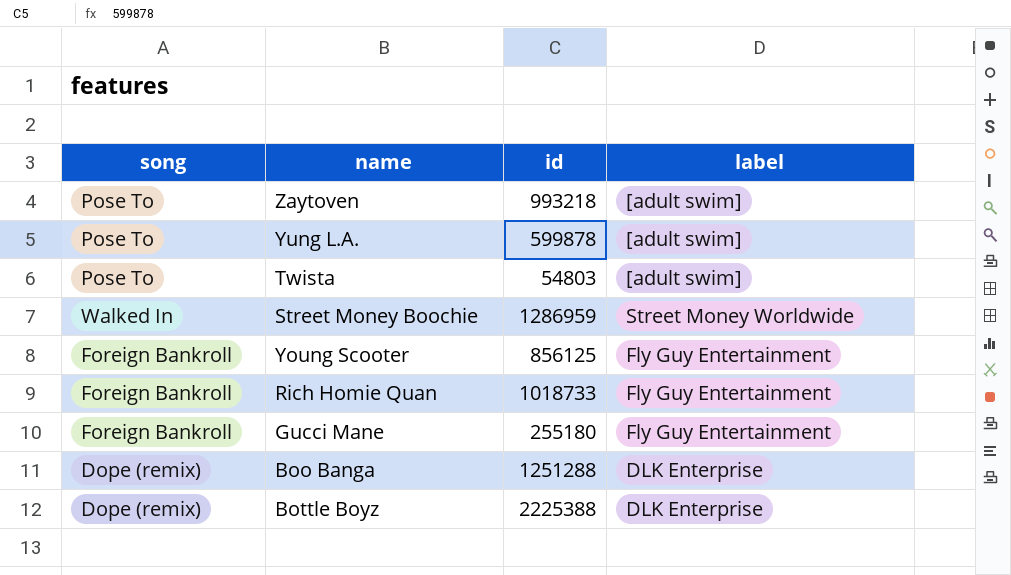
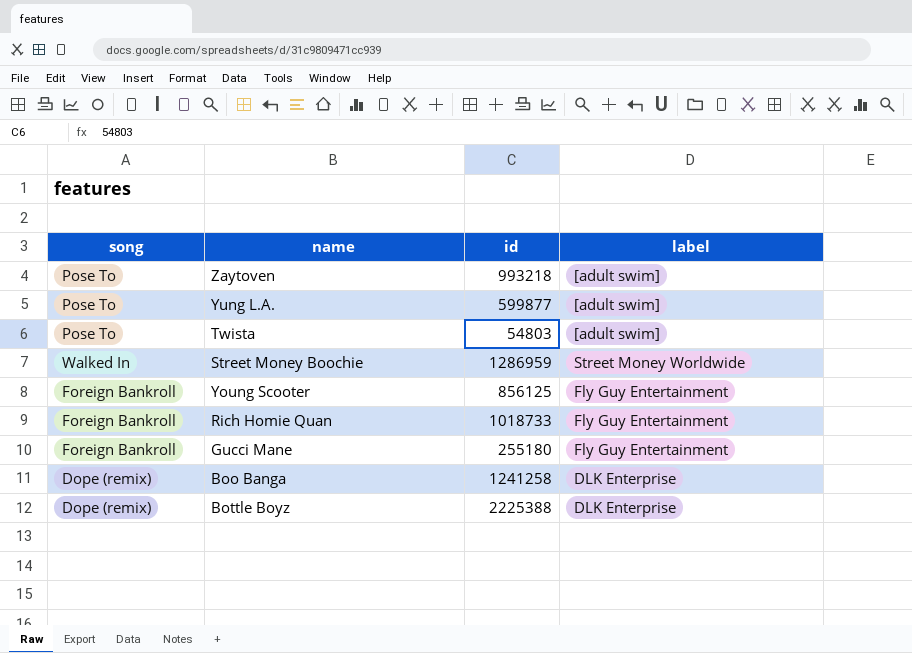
Yung L.A. | id: 599878 -> 599877
Boo Banga | id: 1251288 -> 1241258

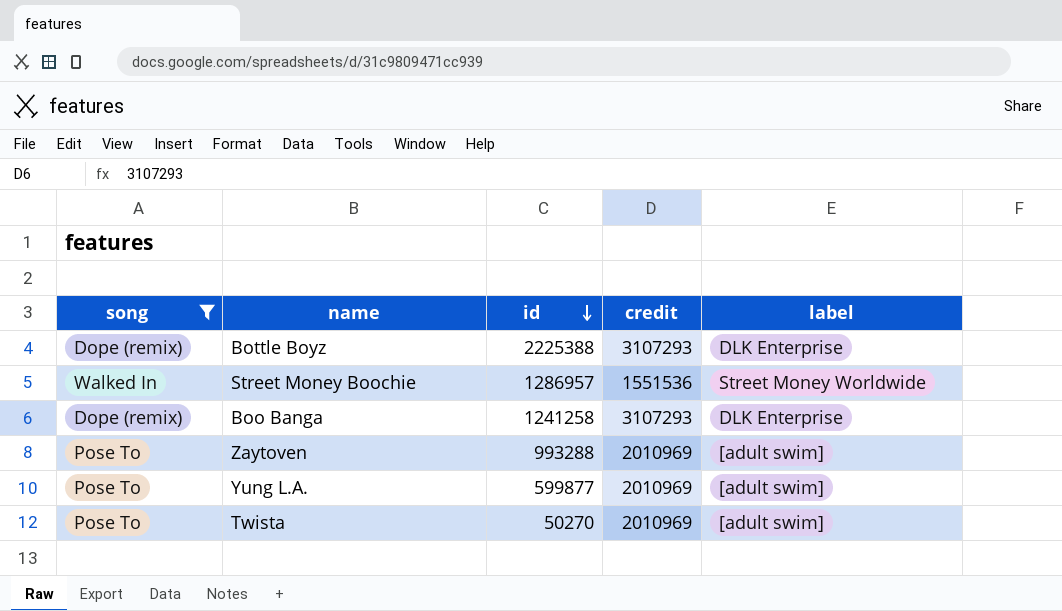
filter: none -> song != Foreign Bankroll
row order: none -> id descending
column credit | position: none -> 4
Street Money Boochie | id: 1286959 -> 1286957
Zaytoven | id: 993218 -> 993288
Twista | id: 54803 -> 50270

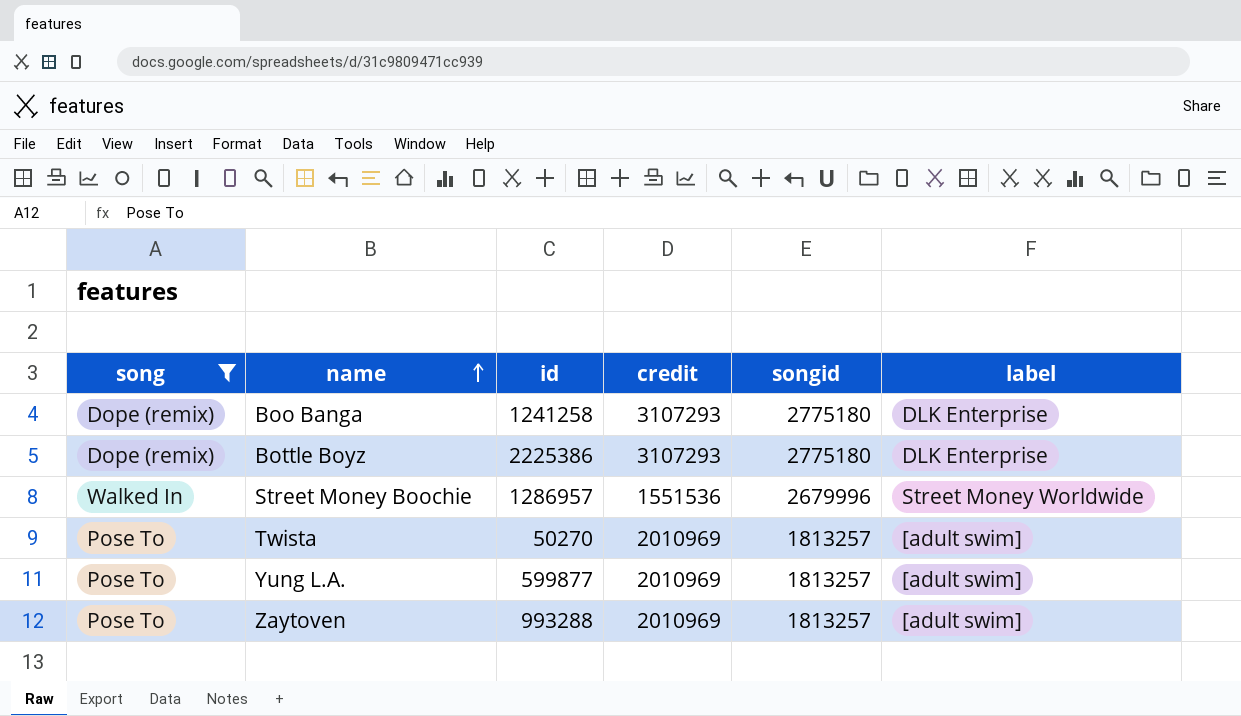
row order: id descending -> name ascending
column songid | position: none -> 5
Bottle Boyz | id: 2225388 -> 2225386

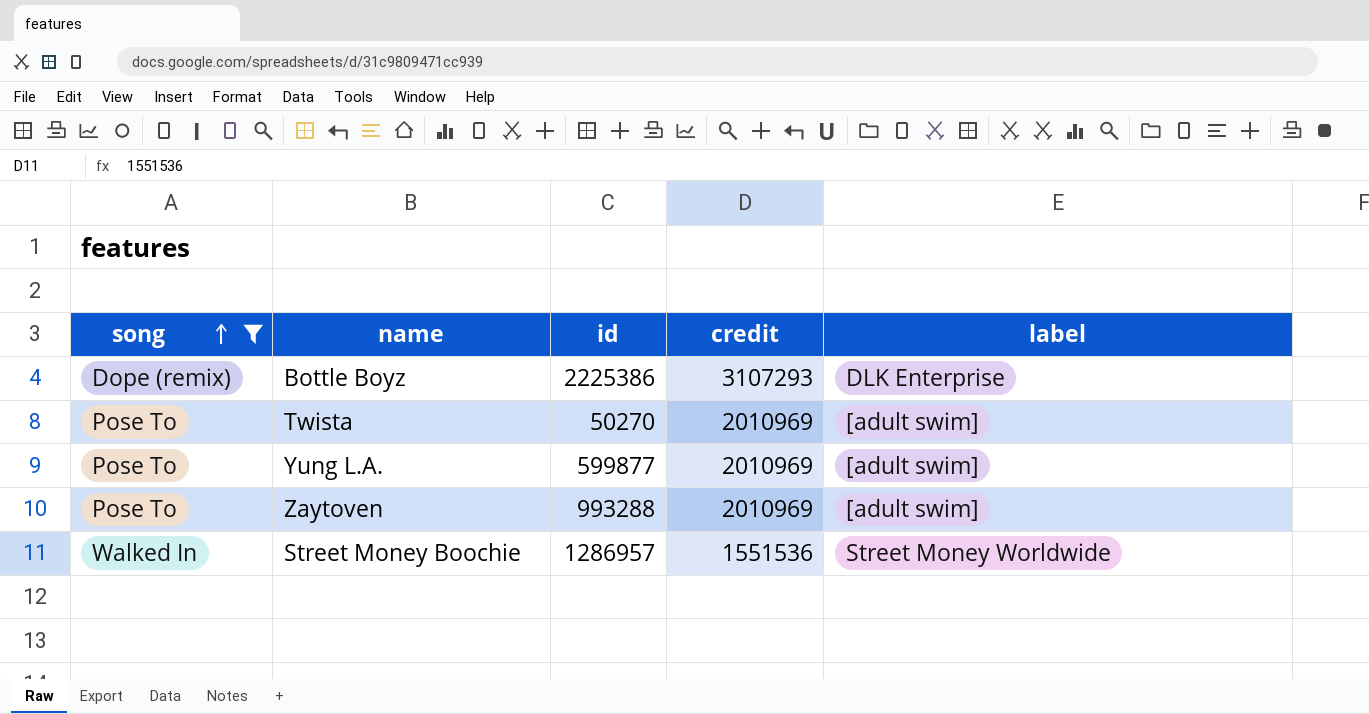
row order: name ascending -> song ascending
column songid | position: 5 -> none
row Boo Banga: Dope (remix) | 1241258 | 3107293 | 2775180 | DLK Enterprise -> none

